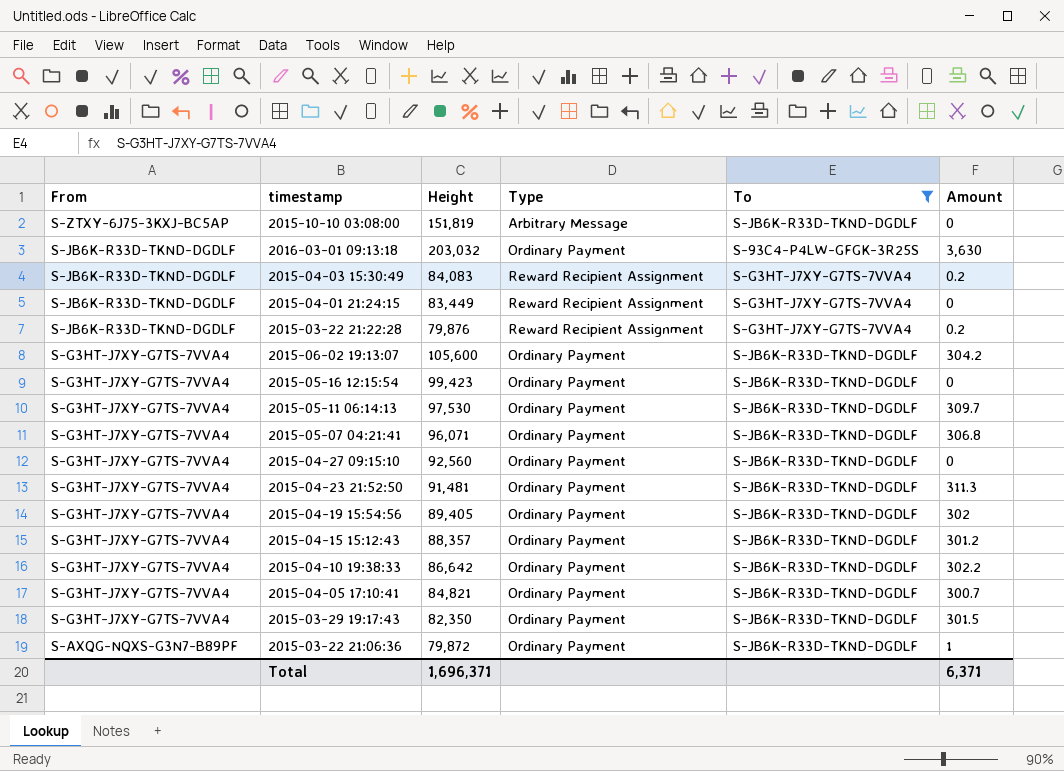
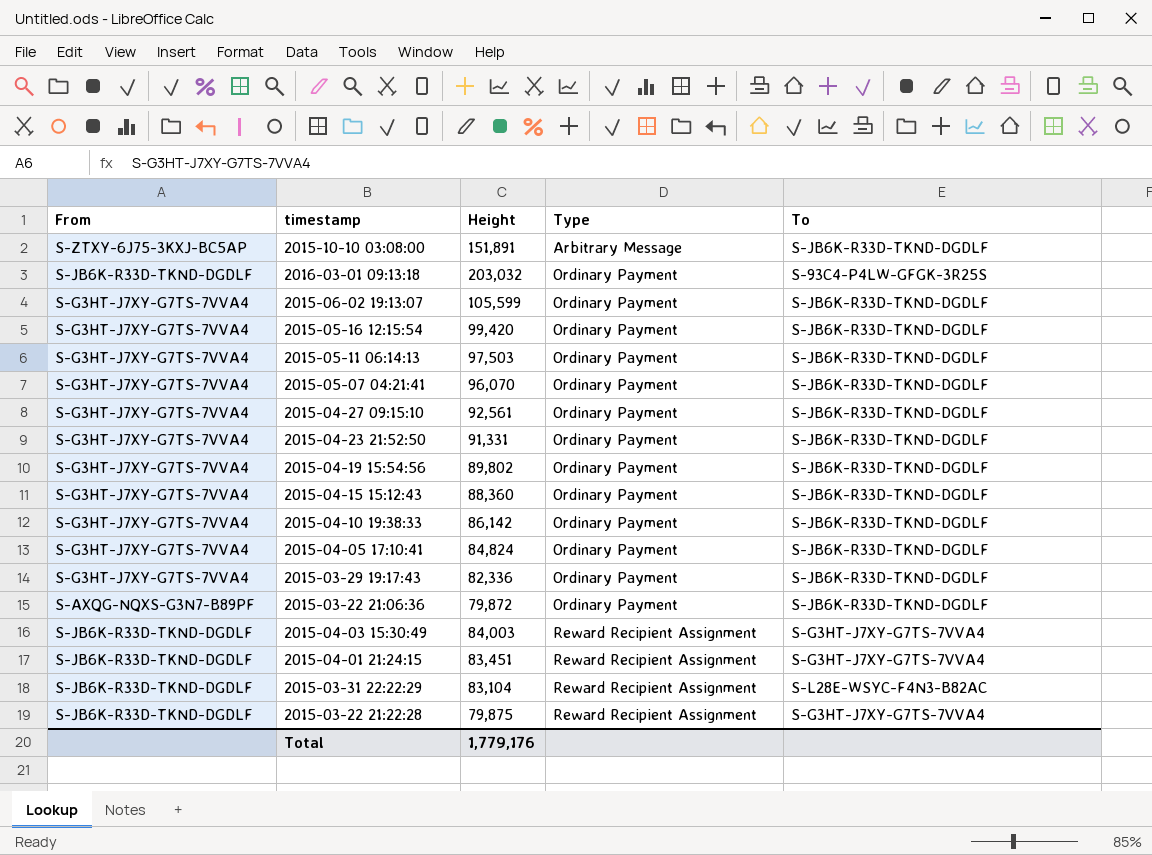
filter: To != S-L28E-WSYC-F4N3-B82AC -> none
row order: From descending -> Type ascending
column Amount | position: 6 -> none
2015-10-10 03:08:00 | Height: 151,819 -> 151,891
2015-06-02 19:13:07 | Height: 105,600 -> 105,599
2015-05-16 12:15:54 | Height: 99,423 -> 99,420
2015-05-11 06:14:13 | Height: 97,530 -> 97,503
2015-05-07 04:21:41 | Height: 96,071 -> 96,070
2015-04-27 09:15:10 | Height: 92,560 -> 92,561
2015-04-23 21:52:50 | Height: 91,481 -> 91,331
2015-04-19 15:54:56 | Height: 89,405 -> 89,802
2015-04-15 15:12:43 | Height: 88,357 -> 88,360
2015-04-10 19:38:33 | Height: 86,642 -> 86,142
2015-04-05 17:10:41 | Height: 84,821 -> 84,824
2015-03-29 19:17:43 | Height: 82,350 -> 82,336
2015-04-03 15:30:49 | Height: 84,083 -> 84,003
2015-04-01 21:24:15 | Height: 83,449 -> 83,451
2015-03-22 21:22:28 | Height: 79,876 -> 79,875
Total | Height: 1,696,371 -> 1,779,176

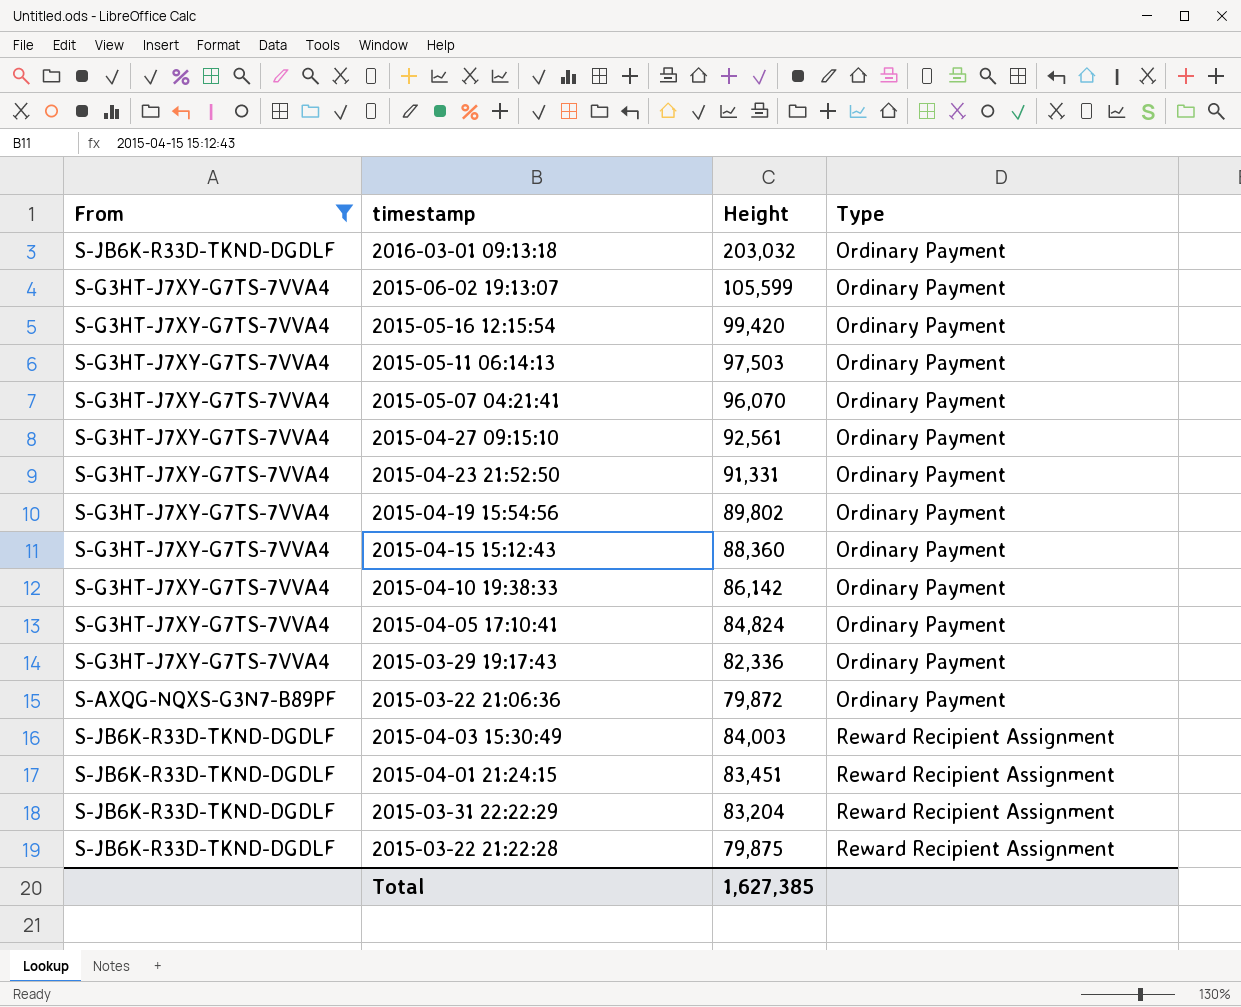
filter: none -> From != S-ZTXY-6J75-3KXJ-BC5AP
column To | position: 5 -> none
2015-03-31 22:22:29 | Height: 83,104 -> 83,204
Total | Height: 1,779,176 -> 1,627,385

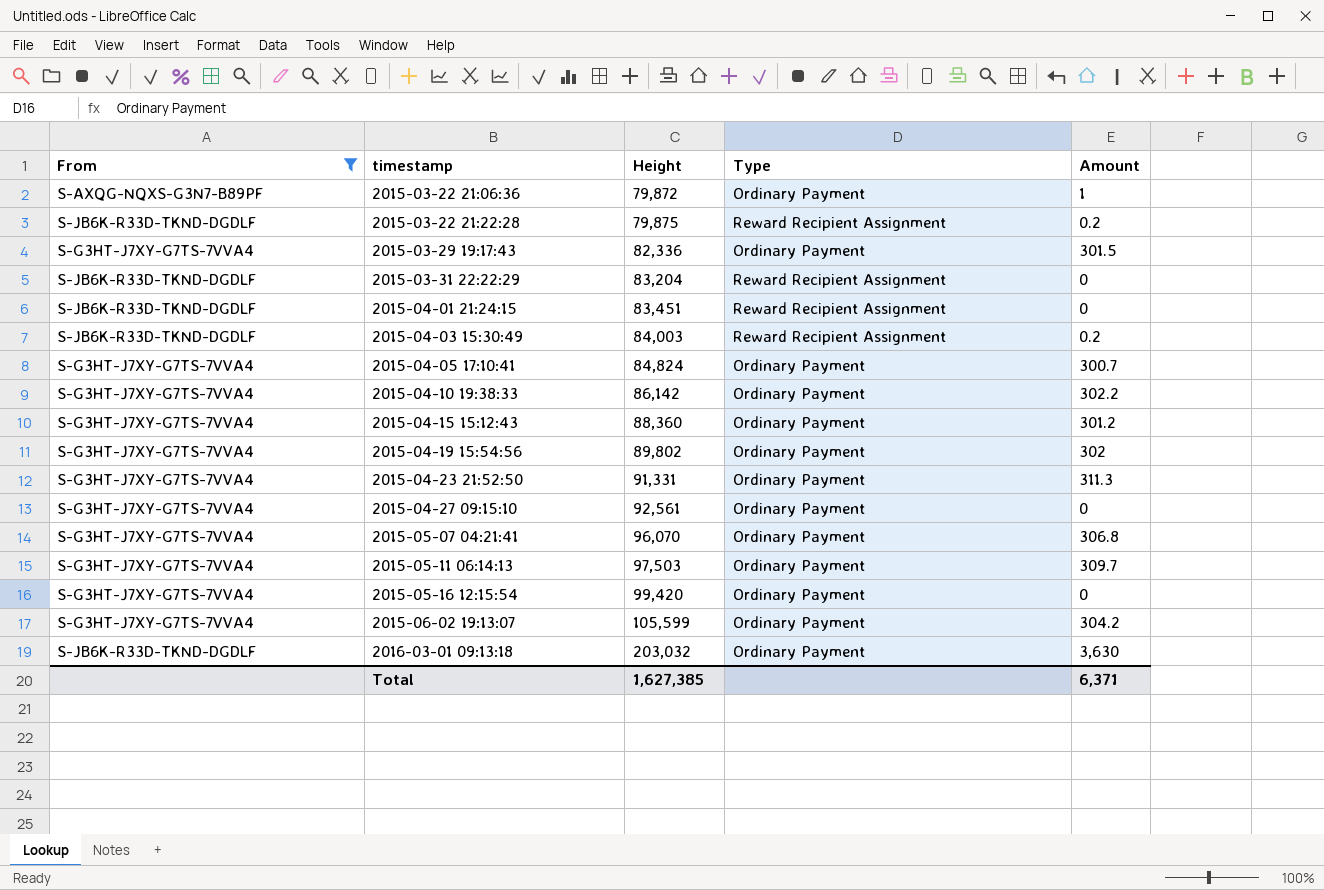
row order: Type ascending -> timestamp ascending
column Amount | position: none -> 5

